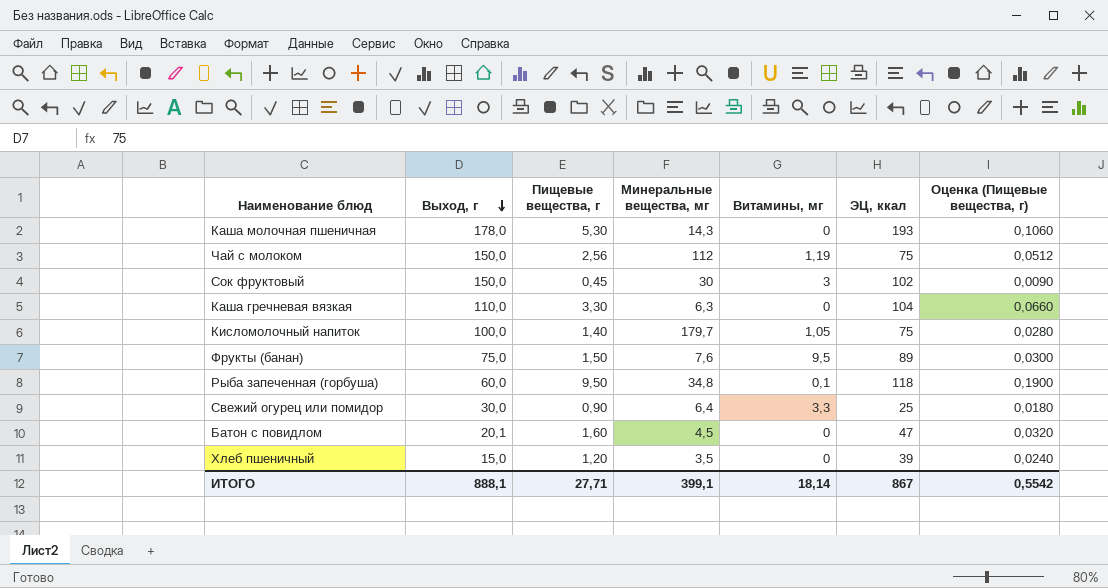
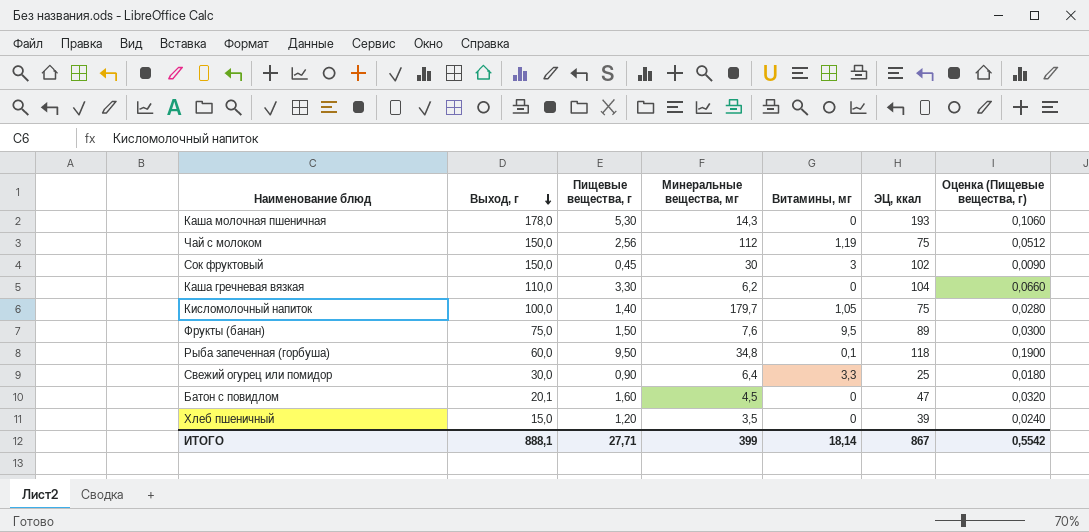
Каша гречневая вязкая | Минеральные вещества, мг: 6,3 -> 6,2
ИТОГО | Минеральные вещества, мг: 399,1 -> 399

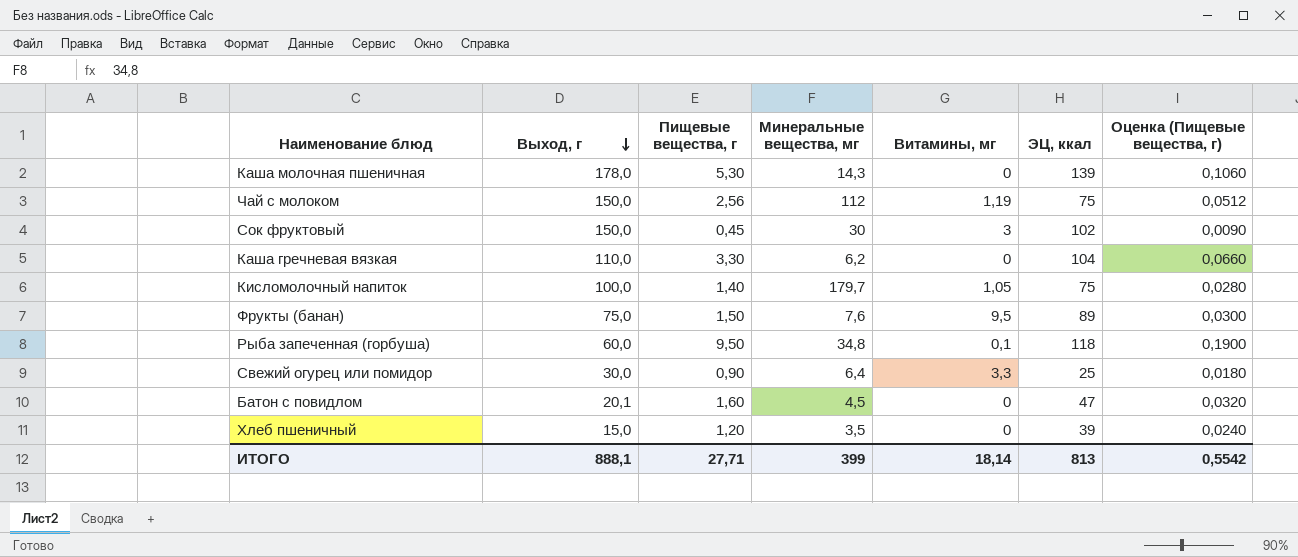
Каша молочная пшеничная | ЭЦ, ккал: 193 -> 139
ИТОГО | ЭЦ, ккал: 867 -> 813

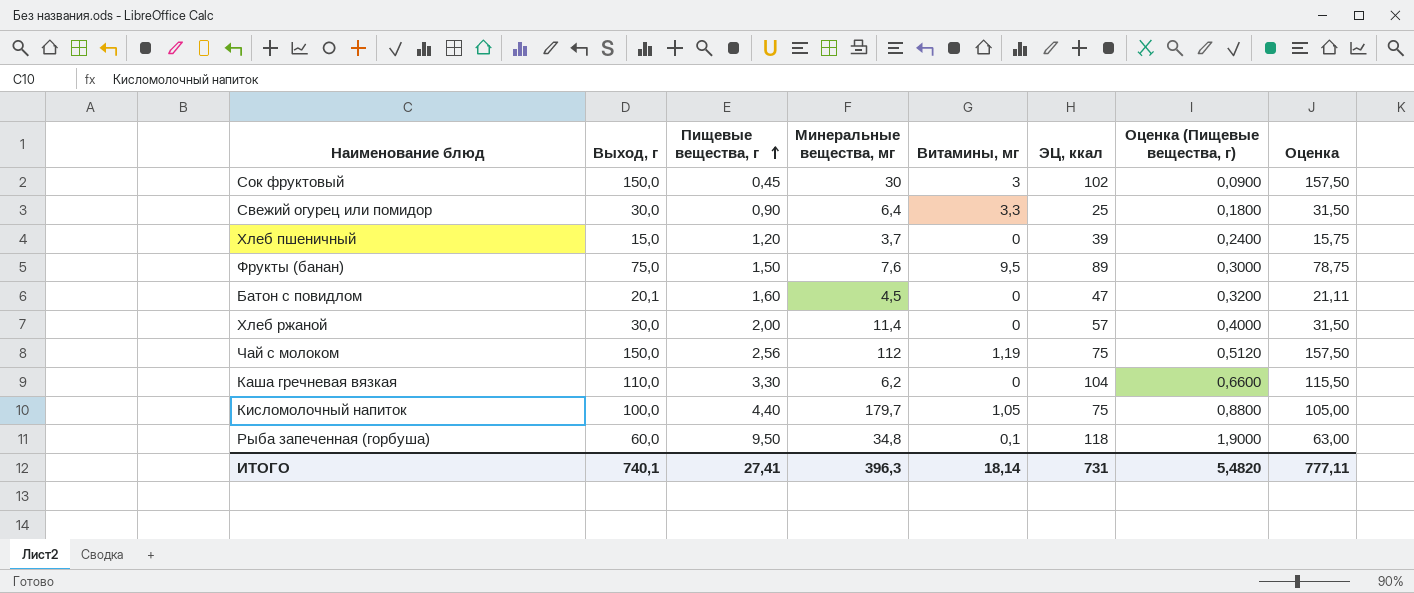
row order: Выход, г descending -> Пищевые вещества, г ascending
column Оценка (Пищевые вещества, г) | formula: [Пищевые вещества, г] * 0,02 -> [Пищевые вещества, г] * 0,2
column Оценка | formula: none -> [Выход, г] * 1,05
row Каша молочная пшеничная: 178,0 | 5,30 | 14,3 | 0 | 139 | 0,1060 -> none
Хлеб пшеничный | Минеральные вещества, мг: 3,5 -> 3,7
row Хлеб ржаной: none -> 30,0 | 2,00 | 11,4 | 0 | 57 | 0,4000 | 31,50
Кисломолочный напиток | Пищевые вещества, г: 1,40 -> 4,40
ИТОГО | Выход, г: 888,1 -> 740,1
ИТОГО | Пищевые вещества, г: 27,71 -> 27,41
ИТОГО | Минеральные вещества, мг: 399 -> 396,3
ИТОГО | ЭЦ, ккал: 813 -> 731
ИТОГО | Оценка (Пищевые вещества, г): 0,5542 -> 5,4820

